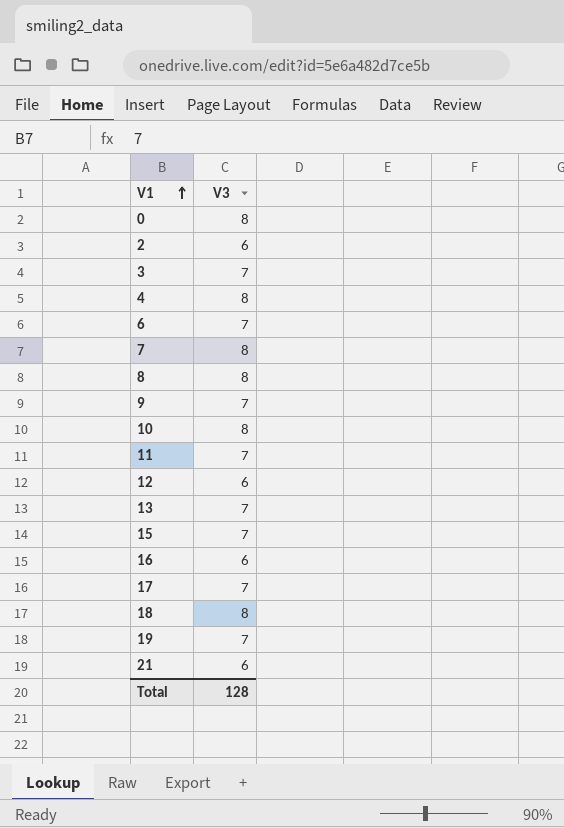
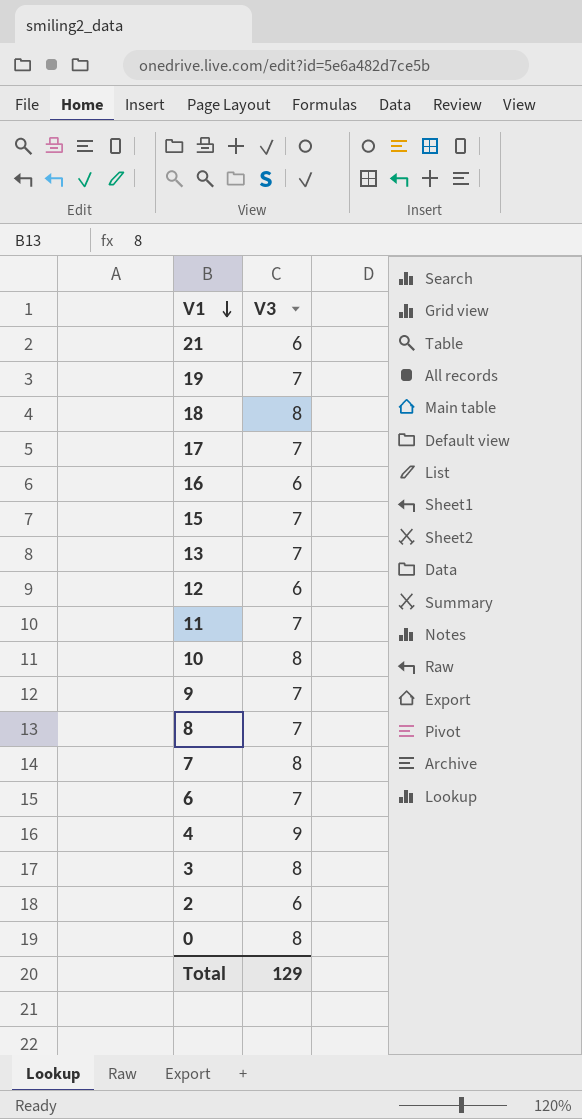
row order: V1 ascending -> V1 descending
8 | V3: 8 -> 7
4 | V3: 8 -> 9
3 | V3: 7 -> 8
Total | V3: 128 -> 129

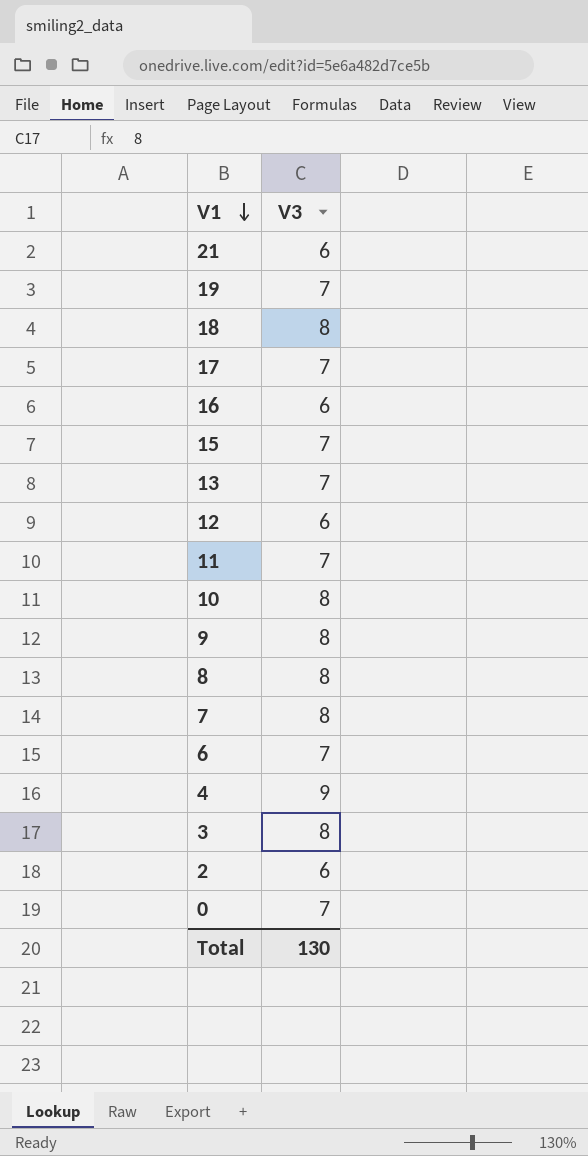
9 | V3: 7 -> 8
8 | V3: 7 -> 8
0 | V3: 8 -> 7
Total | V3: 129 -> 130

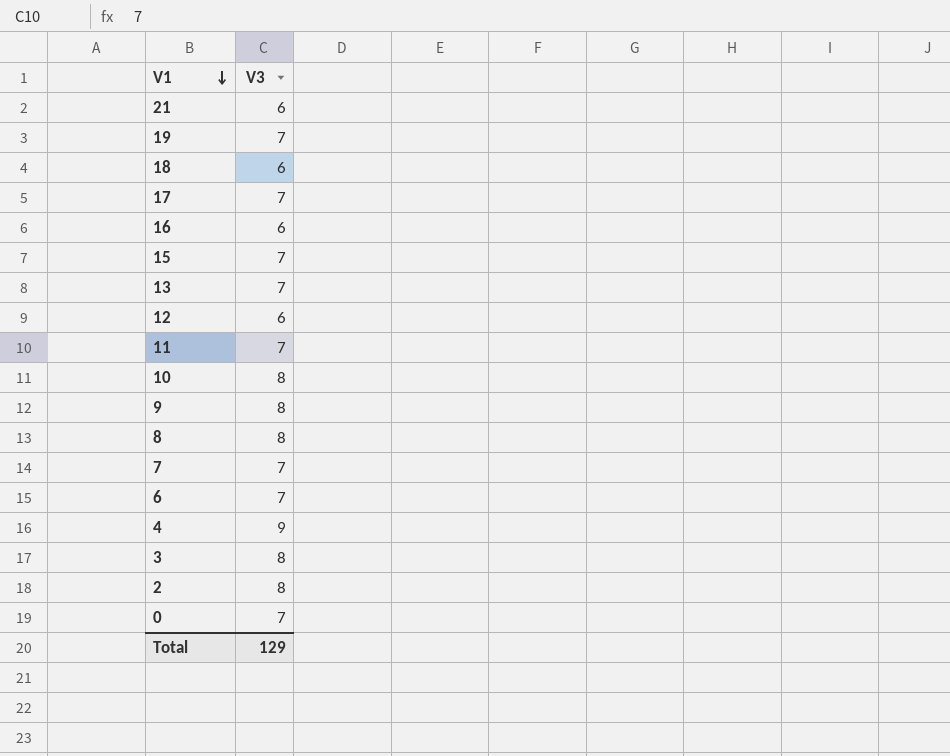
18 | V3: 8 -> 6
7 | V3: 8 -> 7
2 | V3: 6 -> 8
Total | V3: 130 -> 129

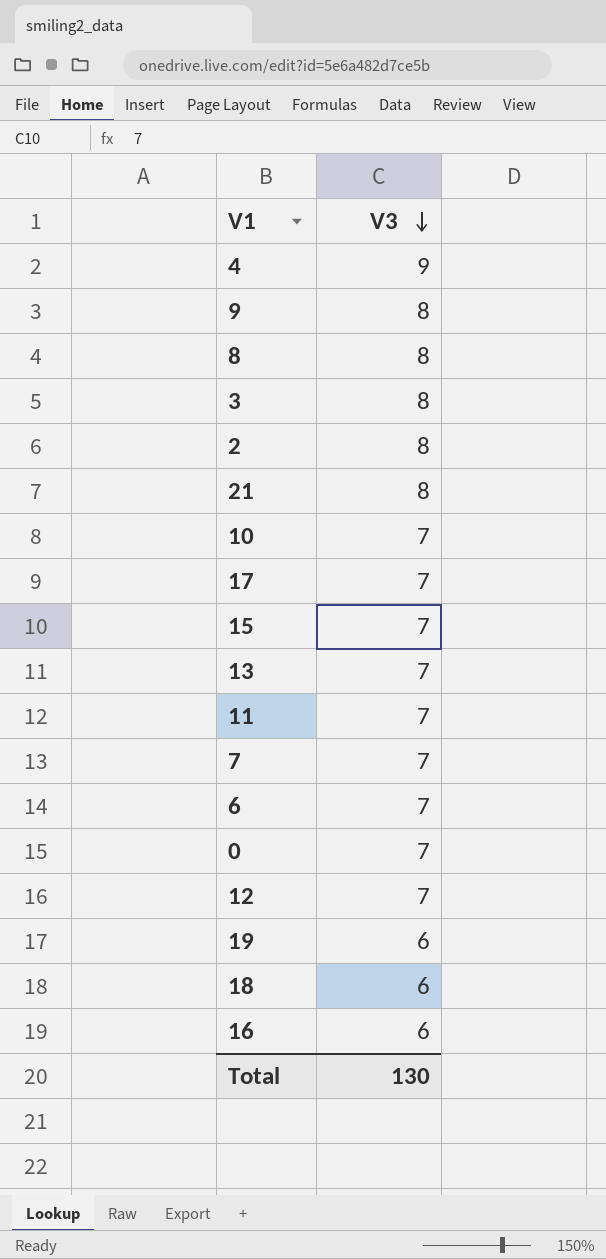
row order: V1 descending -> V3 descending
21 | V3: 6 -> 8
10 | V3: 8 -> 7
12 | V3: 6 -> 7
19 | V3: 7 -> 6
Total | V3: 129 -> 130

